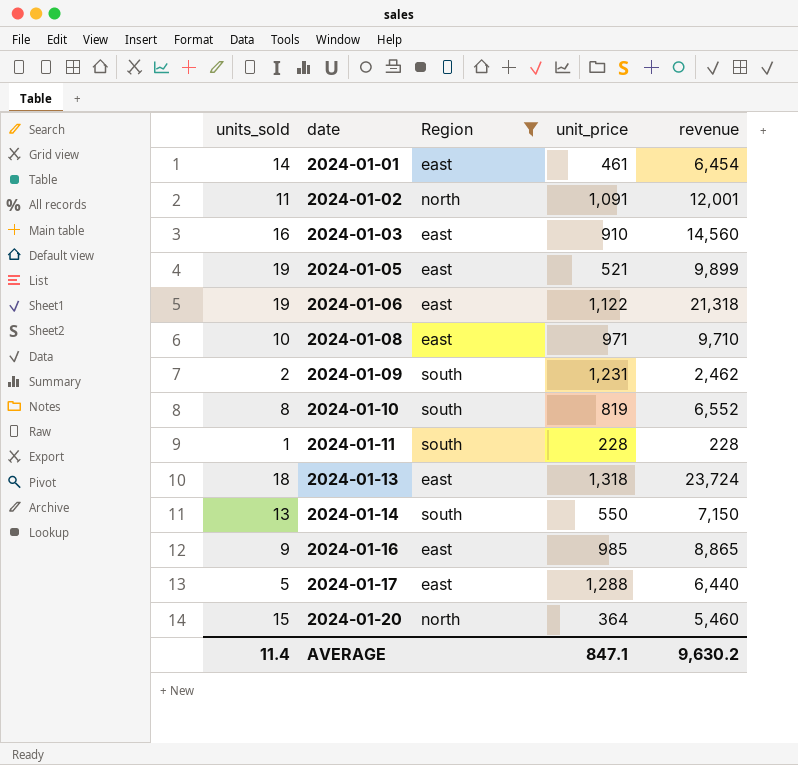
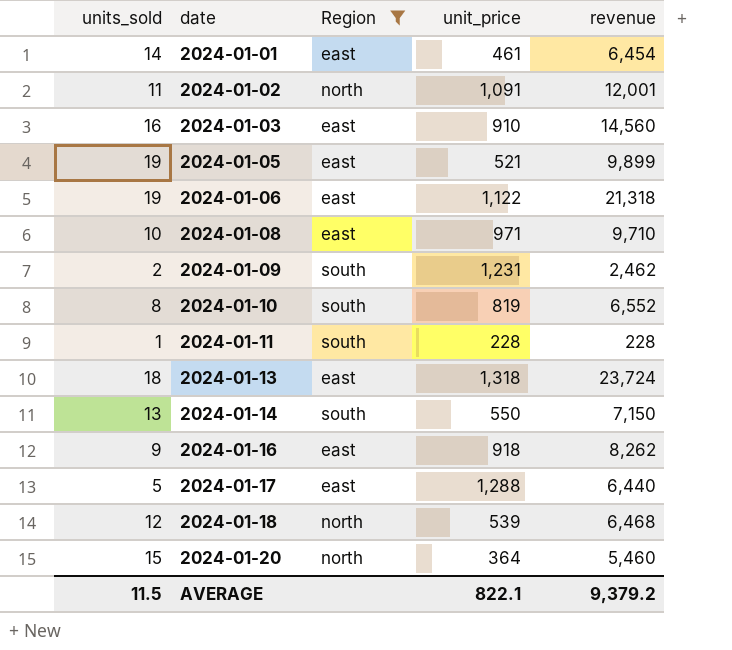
2024-01-16 | unit_price: 985 -> 918
2024-01-16 | revenue: 8,865 -> 8,262
row 2024-01-18: none -> 12 | north | 539 | 6,468
AVERAGE | units_sold: 11.4 -> 11.5
AVERAGE | unit_price: 847.1 -> 822.1
AVERAGE | revenue: 9,630.2 -> 9,379.2

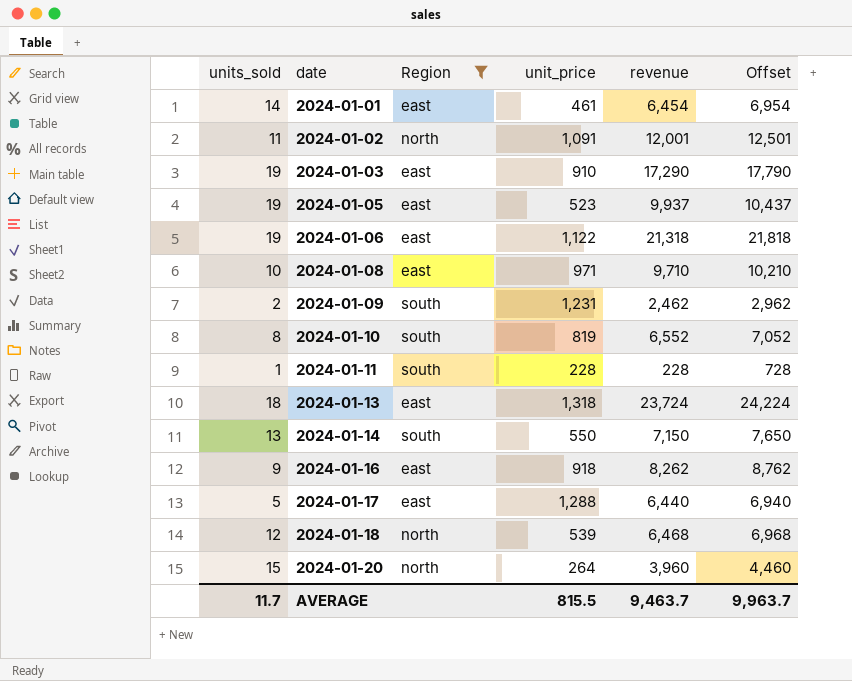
column Offset | formula: none -> [revenue] + 500
2024-01-03 | units_sold: 16 -> 19
2024-01-03 | revenue: 14,560 -> 17,290
2024-01-05 | unit_price: 521 -> 523
2024-01-05 | revenue: 9,899 -> 9,937
2024-01-20 | unit_price: 364 -> 264
2024-01-20 | revenue: 5,460 -> 3,960
AVERAGE | units_sold: 11.5 -> 11.7
AVERAGE | unit_price: 822.1 -> 815.5
AVERAGE | revenue: 9,379.2 -> 9,463.7

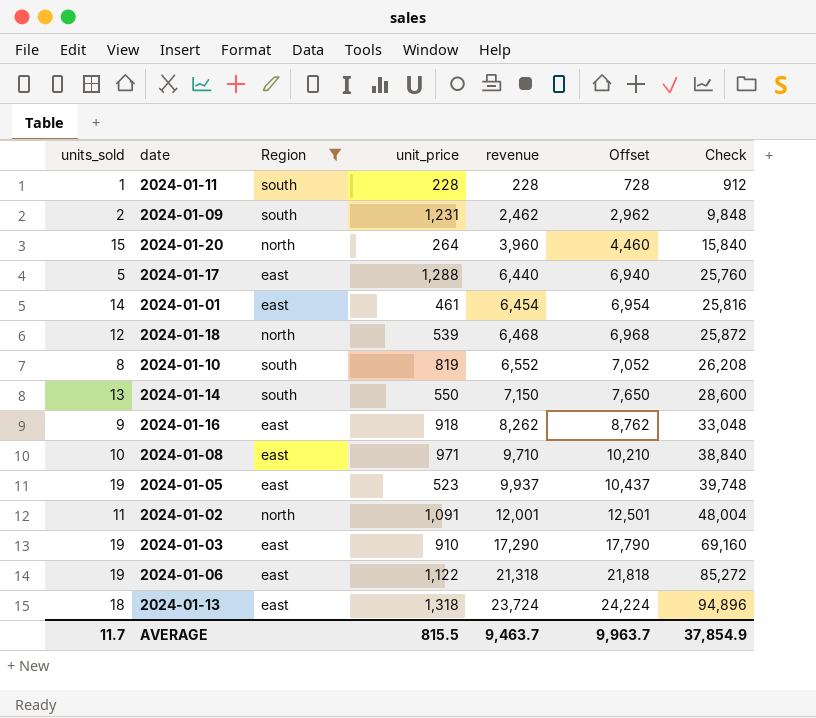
row order: date ascending -> revenue ascending
column Check | formula: none -> [revenue] * 4

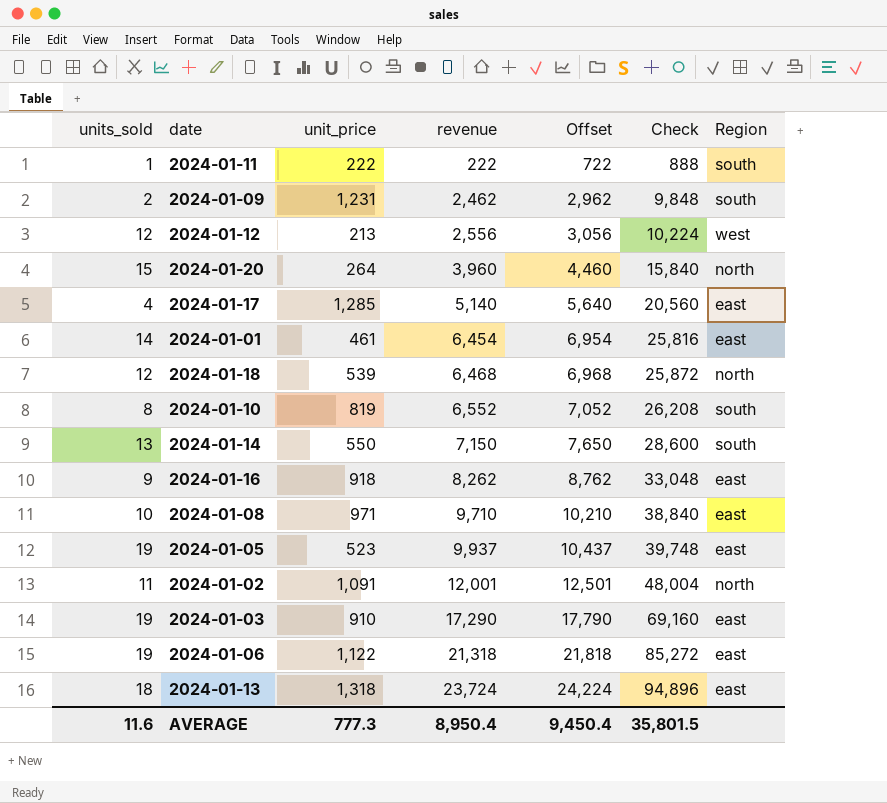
filter: Region != west -> none
column Region | position: 3 -> 7
2024-01-11 | unit_price: 228 -> 222
2024-01-11 | revenue: 228 -> 222
2024-01-11 | Offset: 728 -> 722
2024-01-11 | Check: 912 -> 888
2024-01-17 | units_sold: 5 -> 4
2024-01-17 | unit_price: 1,288 -> 1,285
2024-01-17 | revenue: 6,440 -> 5,140
2024-01-17 | Offset: 6,940 -> 5,640
2024-01-17 | Check: 25,760 -> 20,560
AVERAGE | units_sold: 11.7 -> 11.6
AVERAGE | unit_price: 815.5 -> 777.3
AVERAGE | revenue: 9,463.7 -> 8,950.4
AVERAGE | Offset: 9,963.7 -> 9,450.4
AVERAGE | Check: 37,854.9 -> 35,801.5

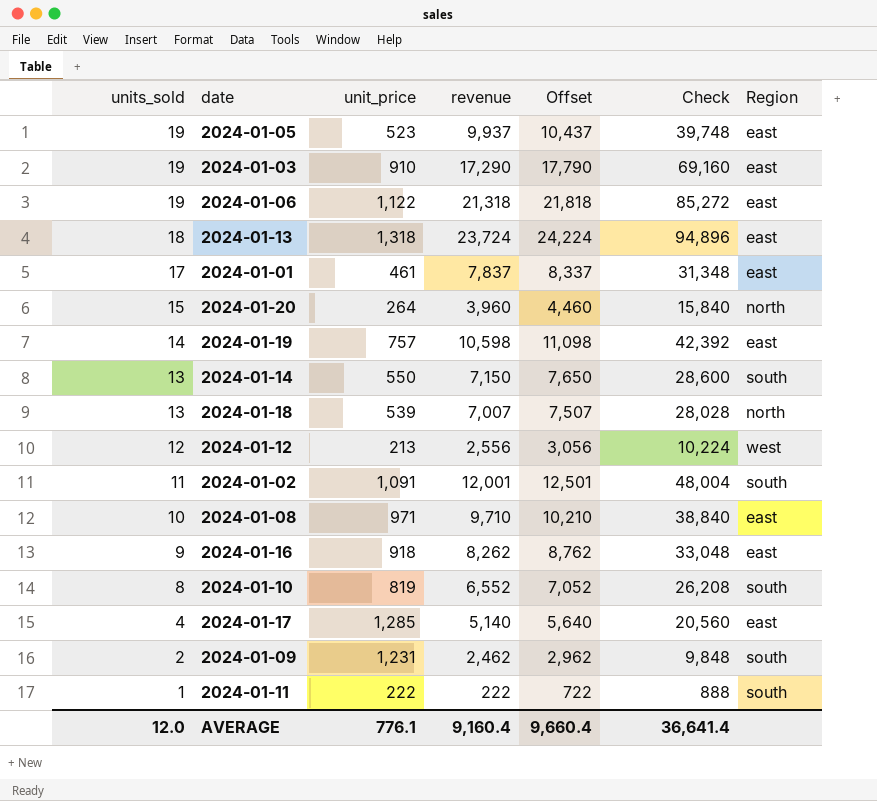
row order: revenue ascending -> units_sold descending
2024-01-01 | units_sold: 14 -> 17
2024-01-01 | revenue: 6,454 -> 7,837
2024-01-01 | Offset: 6,954 -> 8,337
2024-01-01 | Check: 25,816 -> 31,348
row 2024-01-19: none -> 14 | 757 | 10,598 | 11,098 | 42,392 | east
2024-01-18 | units_sold: 12 -> 13
2024-01-18 | revenue: 6,468 -> 7,007
2024-01-18 | Offset: 6,968 -> 7,507
2024-01-18 | Check: 25,872 -> 28,028
2024-01-02 | Region: north -> south
AVERAGE | units_sold: 11.6 -> 12.0
AVERAGE | unit_price: 777.3 -> 776.1
AVERAGE | revenue: 8,950.4 -> 9,160.4
AVERAGE | Offset: 9,450.4 -> 9,660.4
AVERAGE | Check: 35,801.5 -> 36,641.4

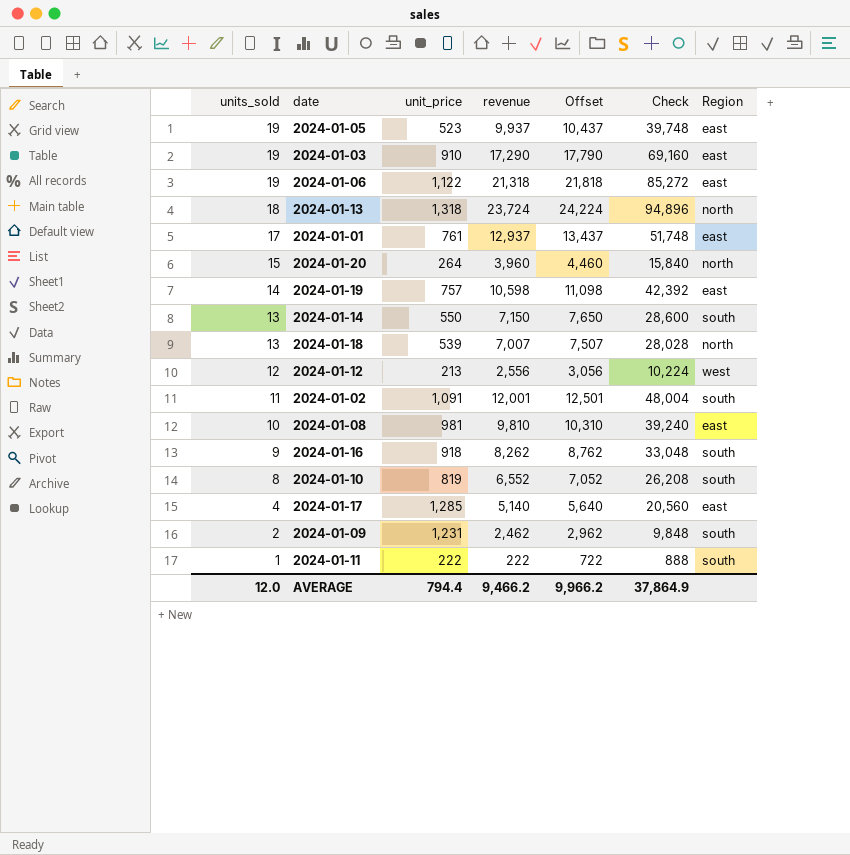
2024-01-13 | Region: east -> north
2024-01-01 | unit_price: 461 -> 761
2024-01-01 | revenue: 7,837 -> 12,937
2024-01-01 | Offset: 8,337 -> 13,437
2024-01-01 | Check: 31,348 -> 51,748
2024-01-08 | unit_price: 971 -> 981
2024-01-08 | revenue: 9,710 -> 9,810
2024-01-08 | Offset: 10,210 -> 10,310
2024-01-08 | Check: 38,840 -> 39,240
2024-01-16 | Region: east -> south
AVERAGE | unit_price: 776.1 -> 794.4
AVERAGE | revenue: 9,160.4 -> 9,466.2
AVERAGE | Offset: 9,660.4 -> 9,966.2
AVERAGE | Check: 36,641.4 -> 37,864.9

